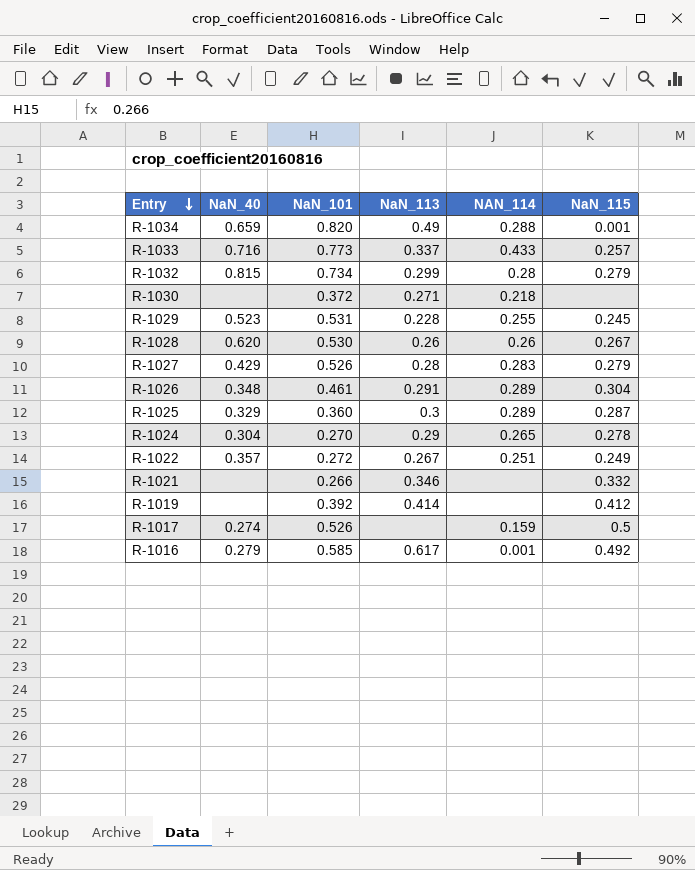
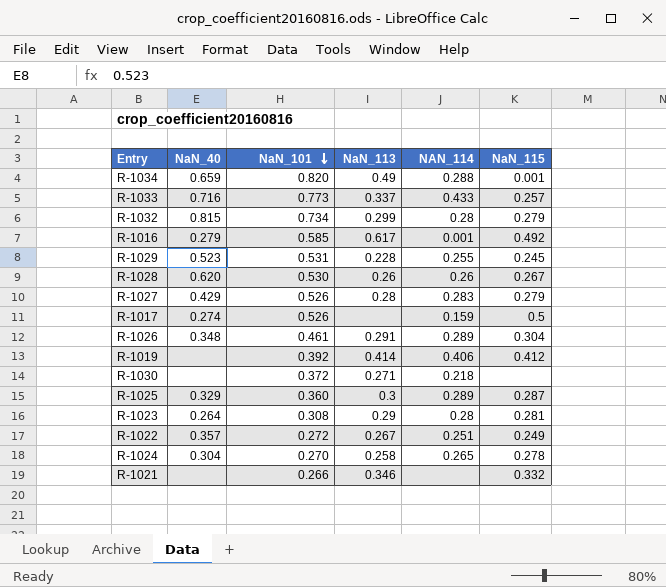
row order: Entry descending -> NaN_101 descending
R-1019 | NAN_114: none -> 0.406
row R-1023: none -> 0.264 | 0.308 | 0.29 | 0.28 | 0.281
R-1024 | NaN_113: 0.29 -> 0.258

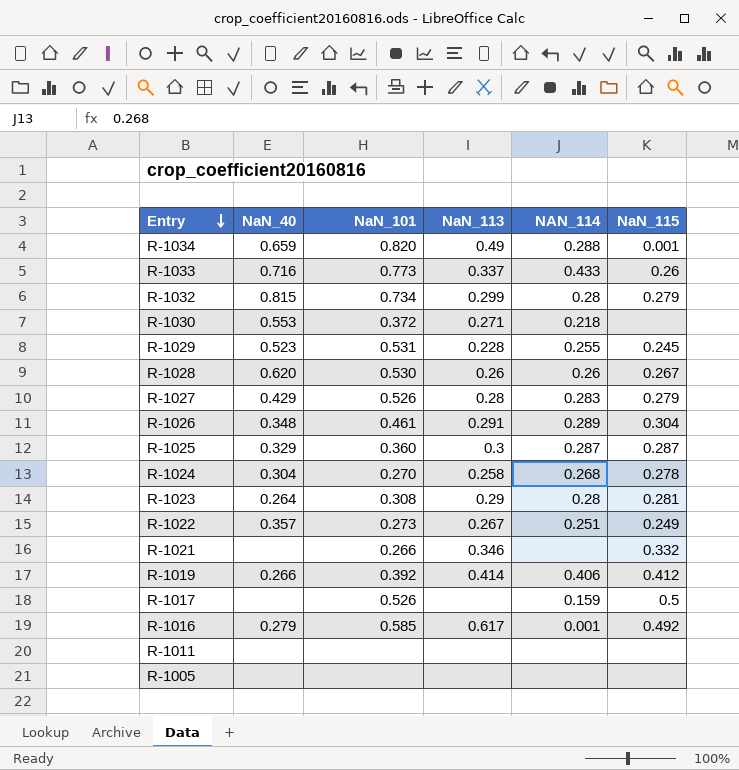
row order: NaN_101 descending -> Entry descending
R-1033 | NaN_115: 0.257 -> 0.26
R-1030 | NaN_40: none -> 0.553
R-1025 | NAN_114: 0.289 -> 0.287
R-1024 | NAN_114: 0.265 -> 0.268
R-1022 | NaN_101: 0.272 -> 0.273
R-1019 | NaN_40: none -> 0.266
R-1017 | NaN_40: 0.274 -> none
row R-1011: none -> none | none | none | none | none
row R-1005: none -> none | none | none | none | none

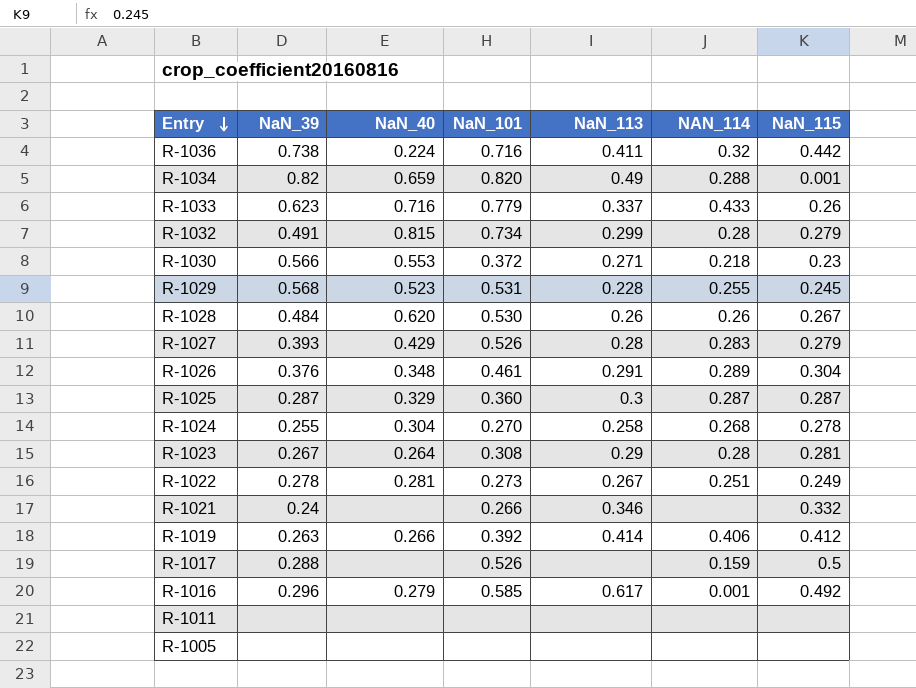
column NaN_39 | position: none -> 2
row R-1036: none -> 0.738 | 0.224 | 0.716 | 0.411 | 0.32 | 0.442
R-1033 | NaN_101: 0.773 -> 0.779
R-1030 | NaN_115: none -> 0.23
R-1022 | NaN_40: 0.357 -> 0.281

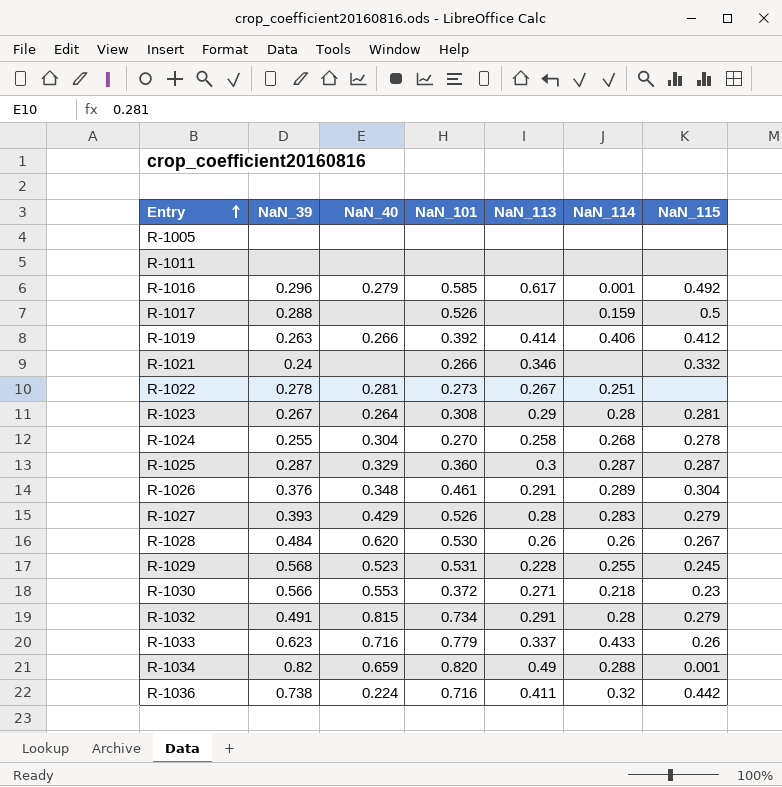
row order: Entry descending -> Entry ascending
column name: NAN_114 -> NaN_114
R-1022 | NaN_115: 0.249 -> none
R-1032 | NaN_113: 0.299 -> 0.291

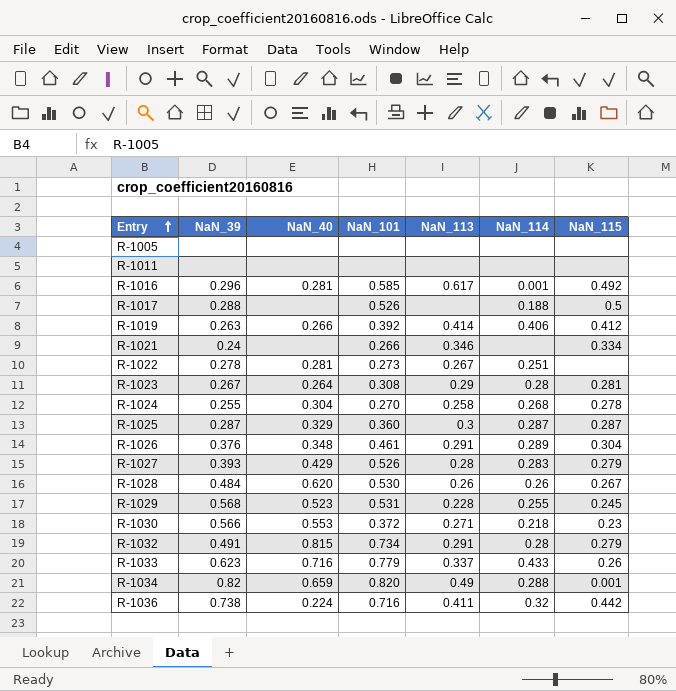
R-1016 | NaN_40: 0.279 -> 0.281
R-1017 | NaN_114: 0.159 -> 0.188
R-1021 | NaN_115: 0.332 -> 0.334

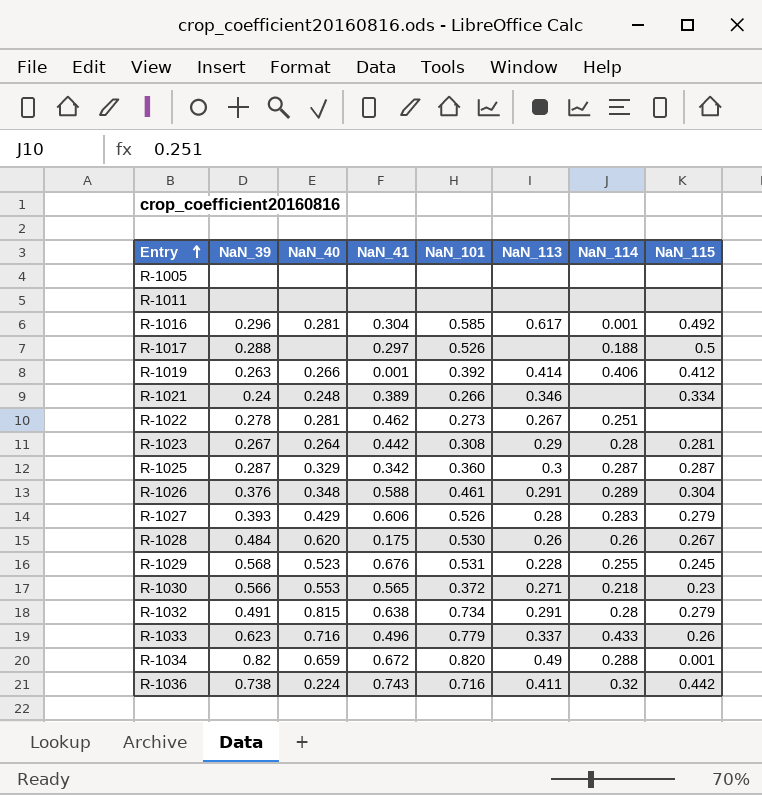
column NaN_41 | position: none -> 4
row R-1024: 0.255 | 0.304 | 0.270 | 0.258 | 0.268 | 0.278 -> none
R-1021 | NaN_40: none -> 0.248

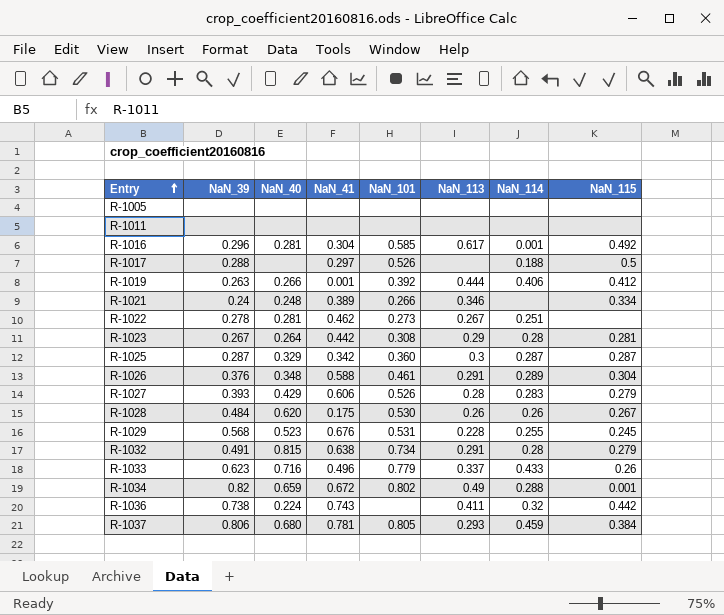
row R-1030: 0.566 | 0.553 | 0.565 | 0.372 | 0.271 | 0.218 | 0.23 -> none
R-1019 | NaN_113: 0.414 -> 0.444
R-1034 | NaN_101: 0.820 -> 0.802
R-1036 | NaN_101: 0.716 -> none
row R-1037: none -> 0.806 | 0.680 | 0.781 | 0.805 | 0.293 | 0.459 | 0.384

